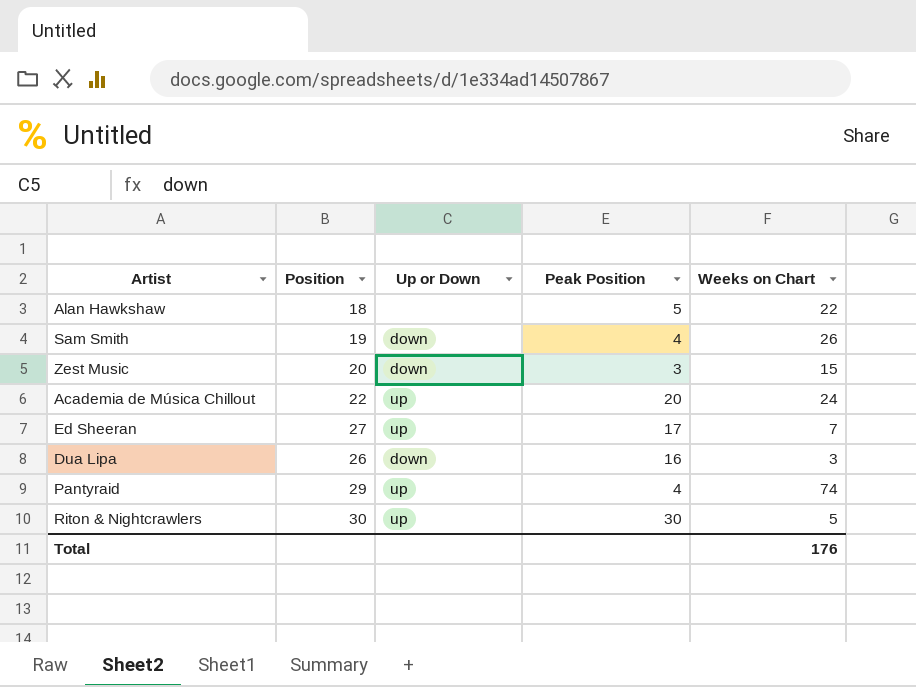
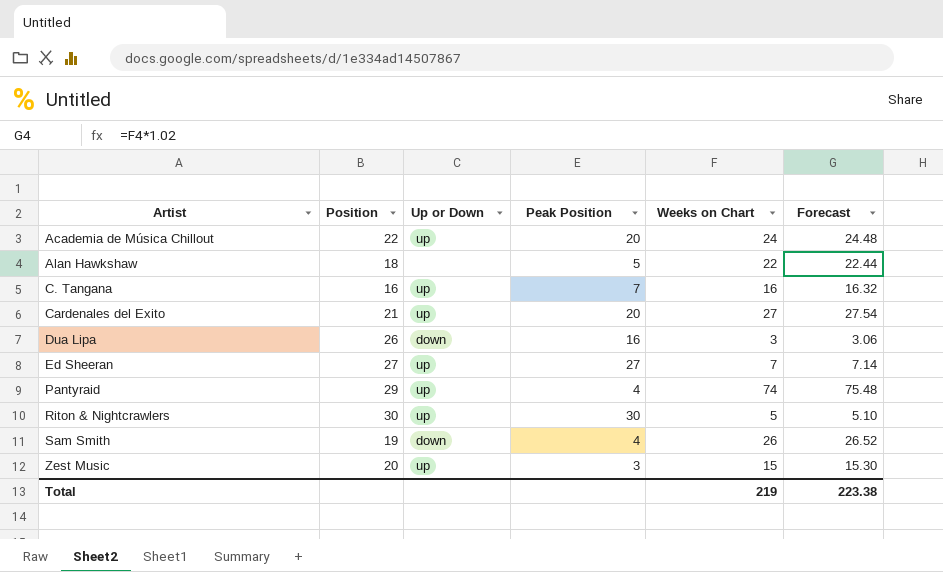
row order: none -> Artist ascending
column Forecast | formula: none -> [Weeks on Chart] * 1.02
row C. Tangana: none -> 16 | up | 7 | 16 | 16.32
row Cardenales del Exito: none -> 21 | up | 20 | 27 | 27.54
Ed Sheeran | Peak Position: 17 -> 27
Zest Music | Up or Down: down -> up
Total | Weeks on Chart: 176 -> 219

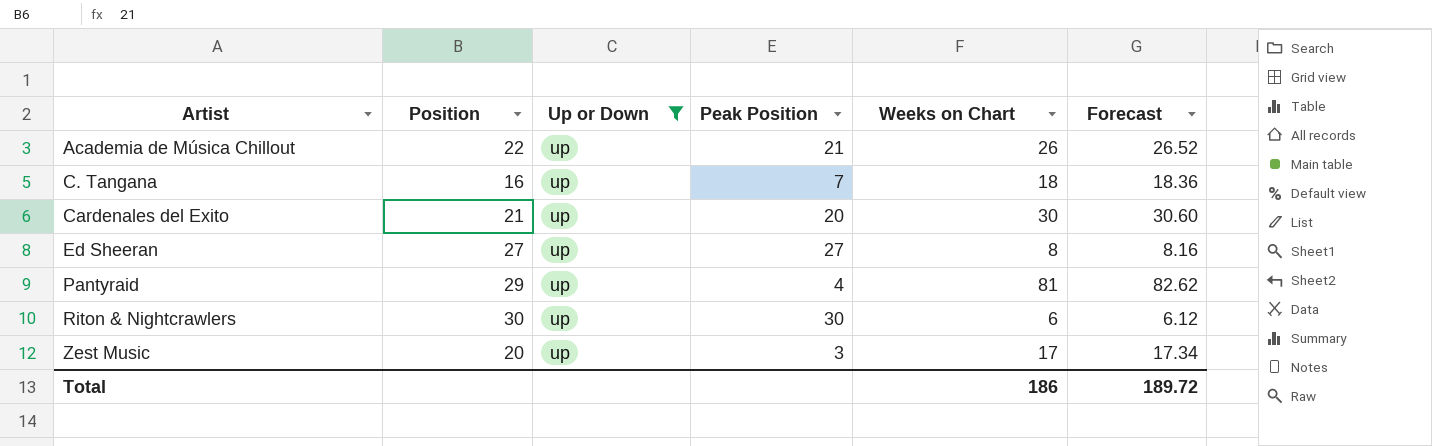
filter: none -> Up or Down = up
Academia de Música Chillout | Peak Position: 20 -> 21
Academia de Música Chillout | Weeks on Chart: 24 -> 26
Academia de Música Chillout | Forecast: 24.48 -> 26.52
C. Tangana | Weeks on Chart: 16 -> 18
C. Tangana | Forecast: 16.32 -> 18.36
Cardenales del Exito | Weeks on Chart: 27 -> 30
Cardenales del Exito | Forecast: 27.54 -> 30.60
Ed Sheeran | Weeks on Chart: 7 -> 8
Ed Sheeran | Forecast: 7.14 -> 8.16
Pantyraid | Weeks on Chart: 74 -> 81
Pantyraid | Forecast: 75.48 -> 82.62
Riton & Nightcrawlers | Weeks on Chart: 5 -> 6
Riton & Nightcrawlers | Forecast: 5.10 -> 6.12
Zest Music | Weeks on Chart: 15 -> 17
Zest Music | Forecast: 15.30 -> 17.34
Total | Weeks on Chart: 219 -> 186
Total | Forecast: 223.38 -> 189.72

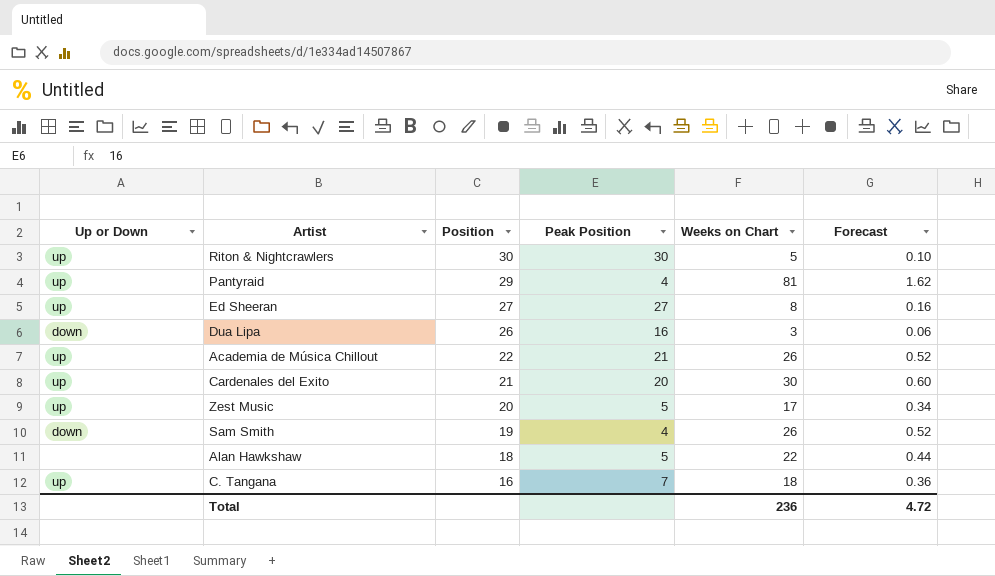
filter: Up or Down = up -> none
row order: Artist ascending -> Position descending
column Up or Down | position: 3 -> 1
column Forecast | formula: [Weeks on Chart] * 1.02 -> [Weeks on Chart] * 0.02
Riton & Nightcrawlers | Weeks on Chart: 6 -> 5
Zest Music | Peak Position: 3 -> 5
Total | Weeks on Chart: 186 -> 236
Total | Forecast: 189.72 -> 4.72

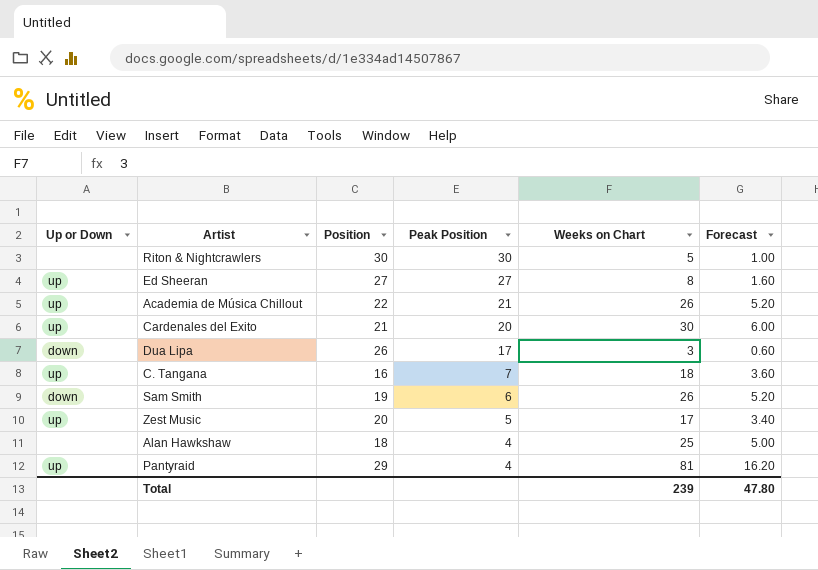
row order: Position descending -> Peak Position descending
column Forecast | formula: [Weeks on Chart] * 0.02 -> [Weeks on Chart] * 0.2
Riton & Nightcrawlers | Up or Down: up -> none
Dua Lipa | Peak Position: 16 -> 17
Sam Smith | Peak Position: 4 -> 6
Alan Hawkshaw | Peak Position: 5 -> 4
Alan Hawkshaw | Weeks on Chart: 22 -> 25
Total | Weeks on Chart: 236 -> 239
Total | Forecast: 4.72 -> 47.80

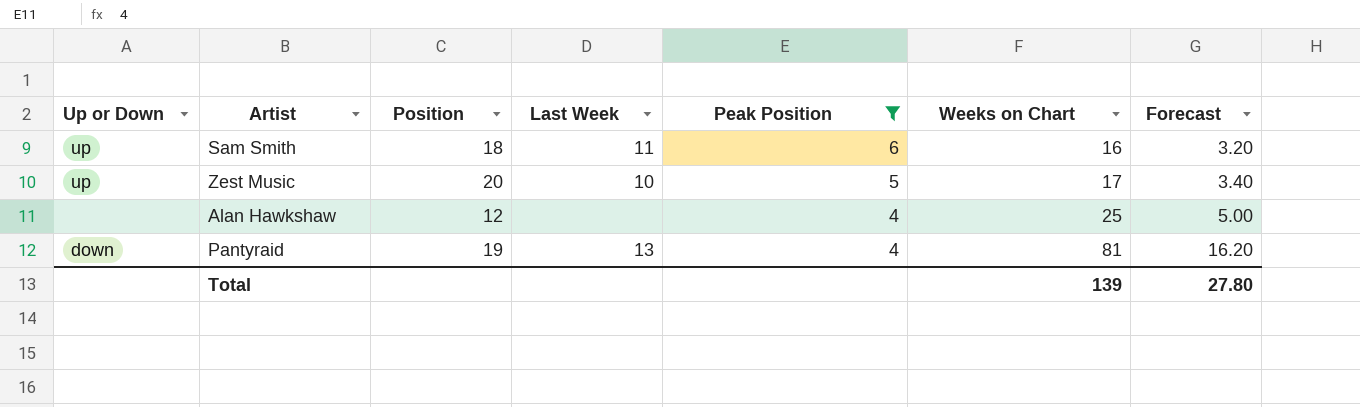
filter: none -> Peak Position <= 6
column Last Week | position: none -> 4
Sam Smith | Up or Down: down -> up
Sam Smith | Position: 19 -> 18
Sam Smith | Weeks on Chart: 26 -> 16
Sam Smith | Forecast: 5.20 -> 3.20
Alan Hawkshaw | Position: 18 -> 12
Pantyraid | Up or Down: up -> down
Pantyraid | Position: 29 -> 19
Total | Weeks on Chart: 239 -> 139
Total | Forecast: 47.80 -> 27.80

